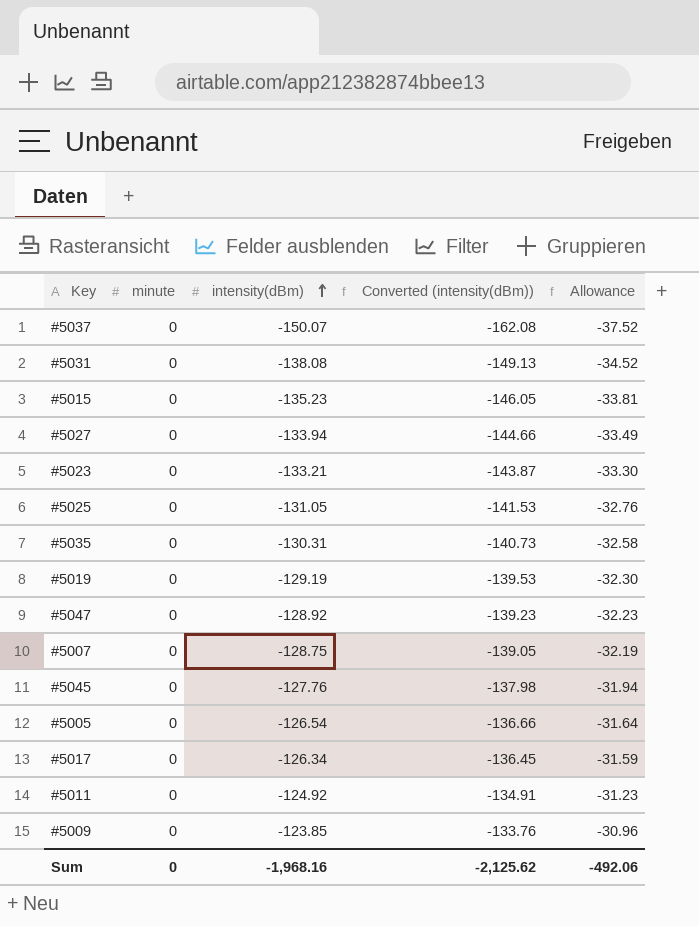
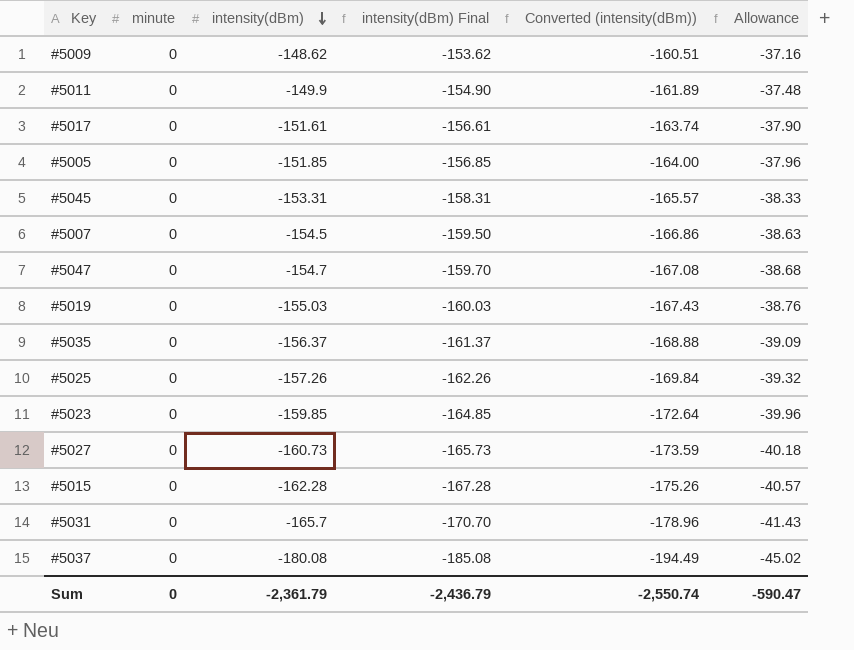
row order: intensity(dBm) ascending -> intensity(dBm) descending
column intensity(dBm) Final | formula: none -> [intensity(dBm)] - 5
#5009 | intensity(dBm): -123.85 -> -148.62
#5009 | Converted (intensity(dBm)): -133.76 -> -160.51
#5009 | Allowance: -30.96 -> -37.16
#5011 | intensity(dBm): -124.92 -> -149.9
#5011 | Converted (intensity(dBm)): -134.91 -> -161.89
#5011 | Allowance: -31.23 -> -37.48
#5017 | intensity(dBm): -126.34 -> -151.61
#5017 | Converted (intensity(dBm)): -136.45 -> -163.74
#5017 | Allowance: -31.59 -> -37.90
#5005 | intensity(dBm): -126.54 -> -151.85
#5005 | Converted (intensity(dBm)): -136.66 -> -164.00
#5005 | Allowance: -31.64 -> -37.96
#5045 | intensity(dBm): -127.76 -> -153.31
#5045 | Converted (intensity(dBm)): -137.98 -> -165.57
#5045 | Allowance: -31.94 -> -38.33
#5007 | intensity(dBm): -128.75 -> -154.5
#5007 | Converted (intensity(dBm)): -139.05 -> -166.86
#5007 | Allowance: -32.19 -> -38.63
#5047 | intensity(dBm): -128.92 -> -154.7
#5047 | Converted (intensity(dBm)): -139.23 -> -167.08
#5047 | Allowance: -32.23 -> -38.68
#5019 | intensity(dBm): -129.19 -> -155.03
#5019 | Converted (intensity(dBm)): -139.53 -> -167.43
#5019 | Allowance: -32.30 -> -38.76
#5035 | intensity(dBm): -130.31 -> -156.37
#5035 | Converted (intensity(dBm)): -140.73 -> -168.88
#5035 | Allowance: -32.58 -> -39.09
#5025 | intensity(dBm): -131.05 -> -157.26
#5025 | Converted (intensity(dBm)): -141.53 -> -169.84
#5025 | Allowance: -32.76 -> -39.32
#5023 | intensity(dBm): -133.21 -> -159.85
#5023 | Converted (intensity(dBm)): -143.87 -> -172.64
#5023 | Allowance: -33.30 -> -39.96
#5027 | intensity(dBm): -133.94 -> -160.73
#5027 | Converted (intensity(dBm)): -144.66 -> -173.59
#5027 | Allowance: -33.49 -> -40.18
#5015 | intensity(dBm): -135.23 -> -162.28
#5015 | Converted (intensity(dBm)): -146.05 -> -175.26
#5015 | Allowance: -33.81 -> -40.57
#5031 | intensity(dBm): -138.08 -> -165.7
#5031 | Converted (intensity(dBm)): -149.13 -> -178.96
#5031 | Allowance: -34.52 -> -41.43
#5037 | intensity(dBm): -150.07 -> -180.08
#5037 | Converted (intensity(dBm)): -162.08 -> -194.49
#5037 | Allowance: -37.52 -> -45.02
Sum | intensity(dBm): -1,968.16 -> -2,361.79
Sum | Converted (intensity(dBm)): -2,125.62 -> -2,550.74
Sum | Allowance: -492.06 -> -590.47

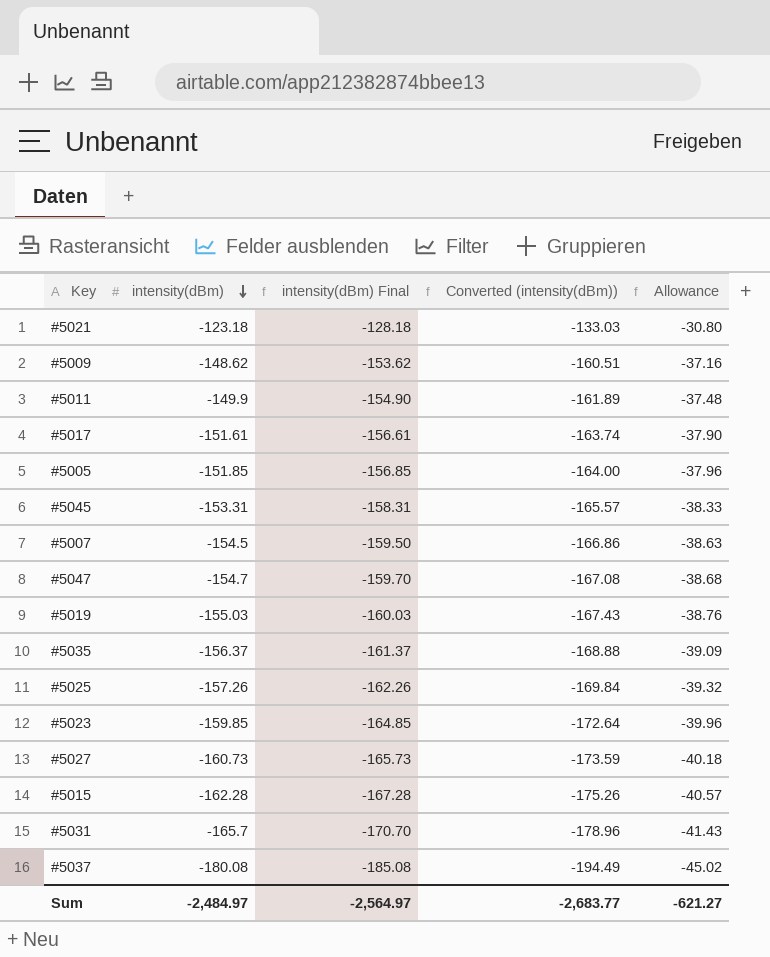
column minute | position: 2 -> none
row #5021: none -> -123.18 | -128.18 | -133.03 | -30.80
Sum | intensity(dBm): -2,361.79 -> -2,484.97
Sum | intensity(dBm) Final: -2,436.79 -> -2,564.97
Sum | Converted (intensity(dBm)): -2,550.74 -> -2,683.77
Sum | Allowance: -590.47 -> -621.27

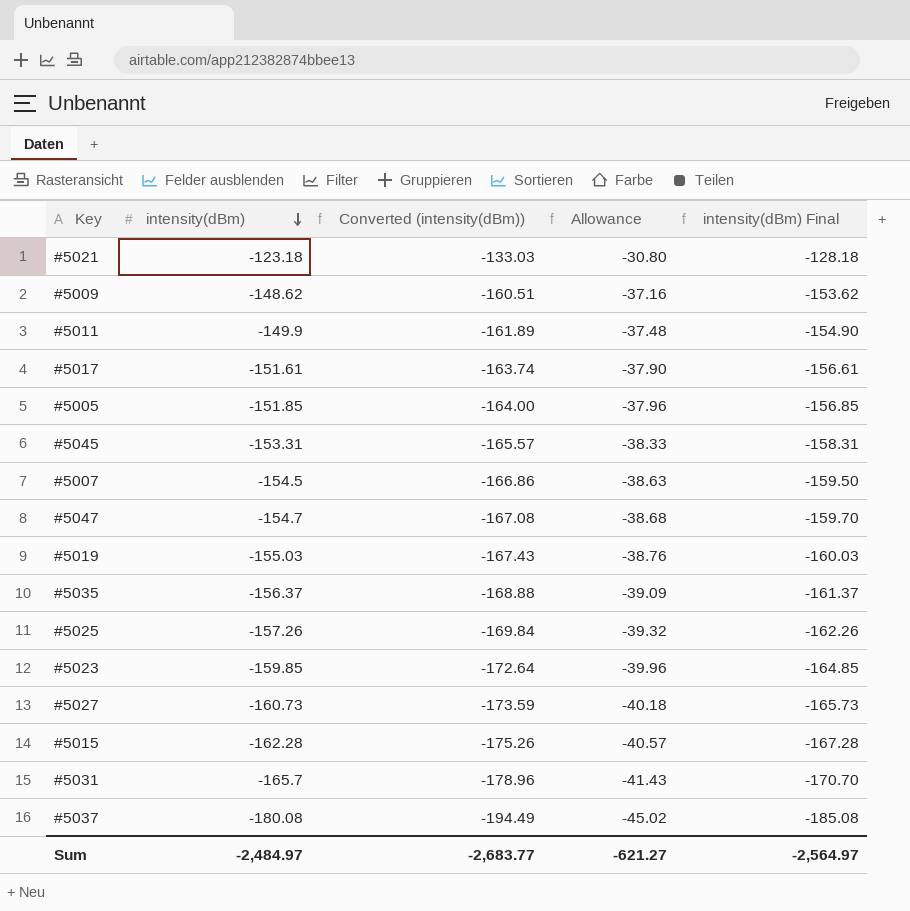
column intensity(dBm) Final | position: 3 -> 5

